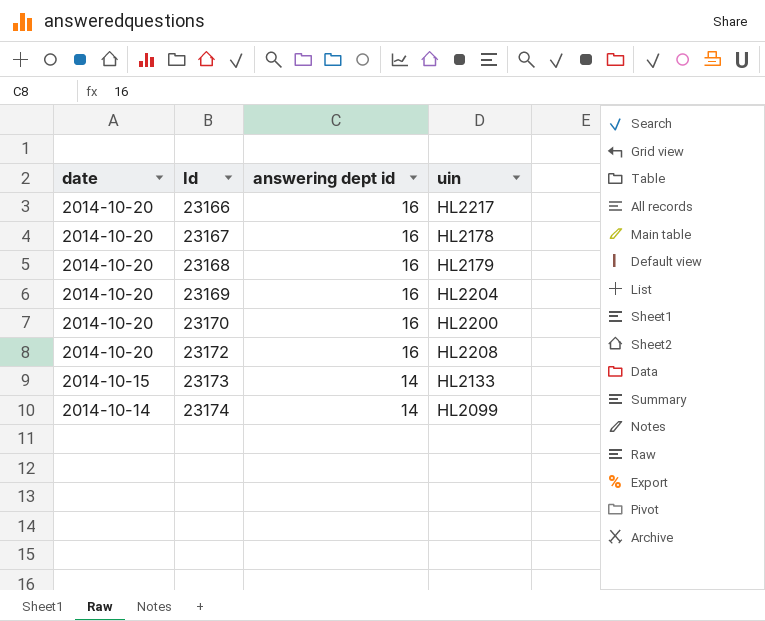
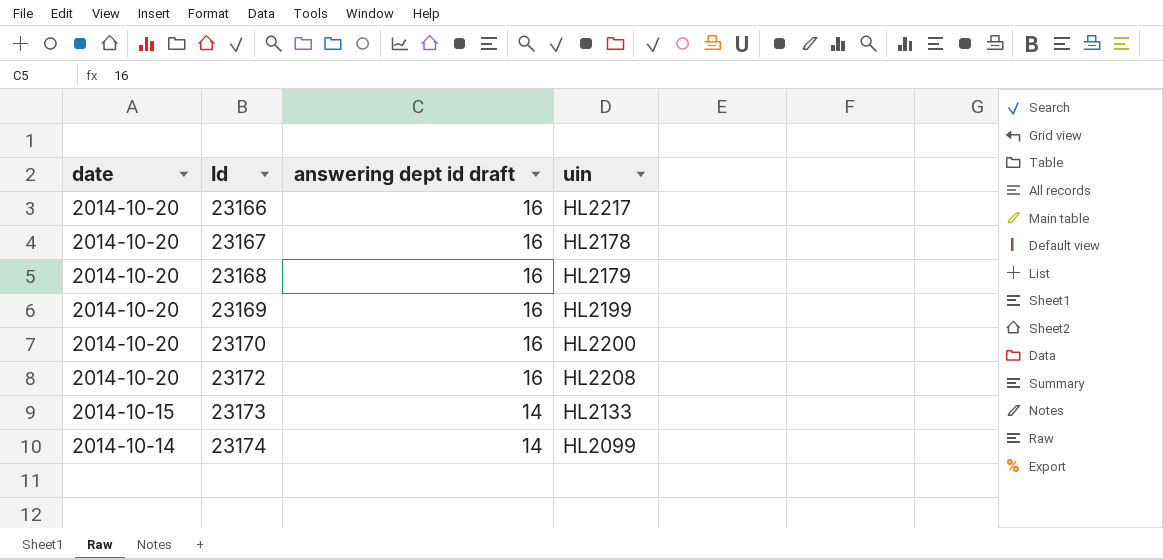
column name: answering dept id -> answering dept id draft
23169 | uin: HL2204 -> HL2199

